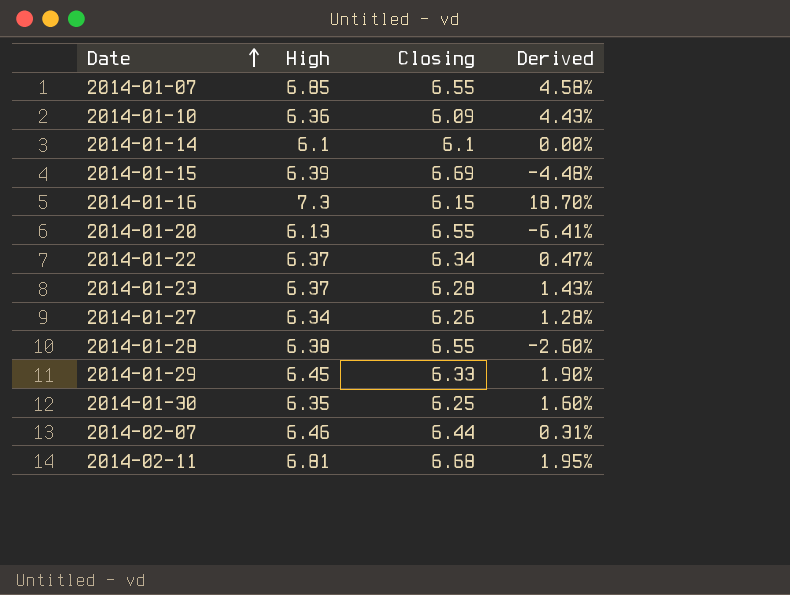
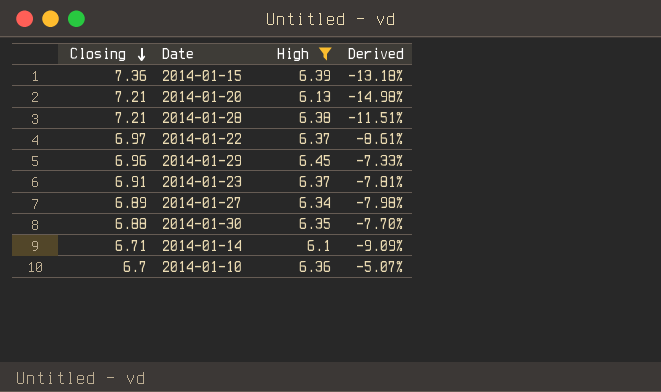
filter: none -> High <= 6.45
row order: Date ascending -> Closing descending
column Closing | position: 3 -> 1
2014-01-15 | Closing: 6.69 -> 7.36
2014-01-15 | Derived: -4.48% -> -13.18%
2014-01-20 | Closing: 6.55 -> 7.21
2014-01-20 | Derived: -6.41% -> -14.98%
2014-01-28 | Closing: 6.55 -> 7.21
2014-01-28 | Derived: -2.60% -> -11.51%
2014-01-22 | Closing: 6.34 -> 6.97
2014-01-22 | Derived: 0.47% -> -8.61%
2014-01-29 | Closing: 6.33 -> 6.96
2014-01-29 | Derived: 1.90% -> -7.33%
2014-01-23 | Closing: 6.28 -> 6.91
2014-01-23 | Derived: 1.43% -> -7.81%
2014-01-27 | Closing: 6.26 -> 6.89
2014-01-27 | Derived: 1.28% -> -7.98%
2014-01-30 | Closing: 6.25 -> 6.88
2014-01-30 | Derived: 1.60% -> -7.70%
2014-01-14 | Closing: 6.1 -> 6.71
2014-01-14 | Derived: 0.00% -> -9.09%
2014-01-10 | Closing: 6.09 -> 6.7
2014-01-10 | Derived: 4.43% -> -5.07%

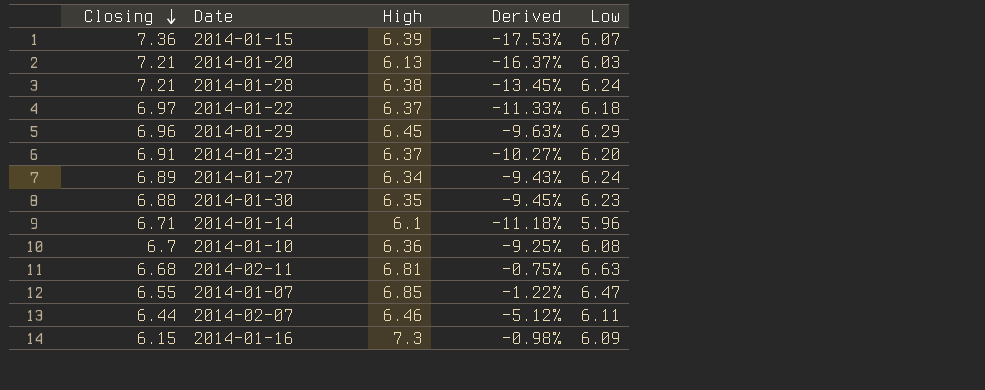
filter: High <= 6.45 -> none
column Derived | formula: ([High] - [Closing]) / [Closing] -> ([Low] - [Closing]) / [Closing]
column Low | position: none -> 5

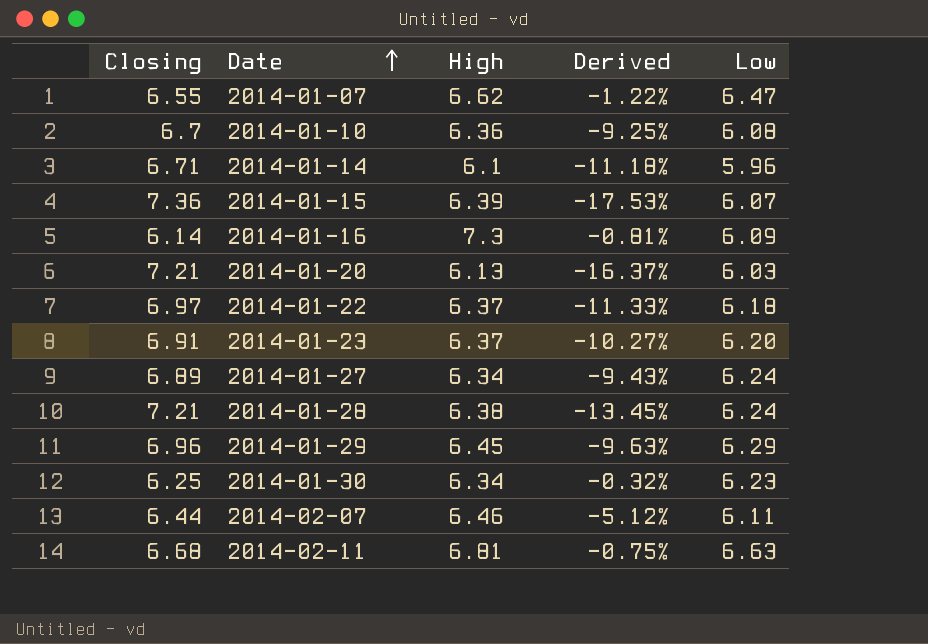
row order: Closing descending -> Date ascending
2014-01-07 | High: 6.85 -> 6.62
2014-01-16 | Closing: 6.15 -> 6.14
2014-01-16 | Derived: -0.98% -> -0.81%
2014-01-30 | Closing: 6.88 -> 6.25
2014-01-30 | High: 6.35 -> 6.34
2014-01-30 | Derived: -9.45% -> -0.32%

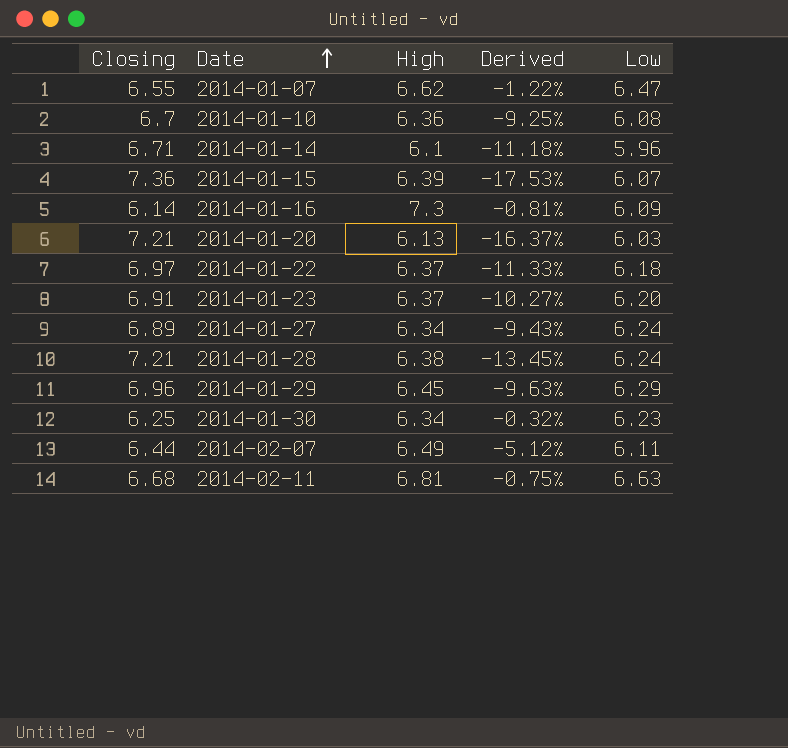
2014-02-07 | High: 6.46 -> 6.49

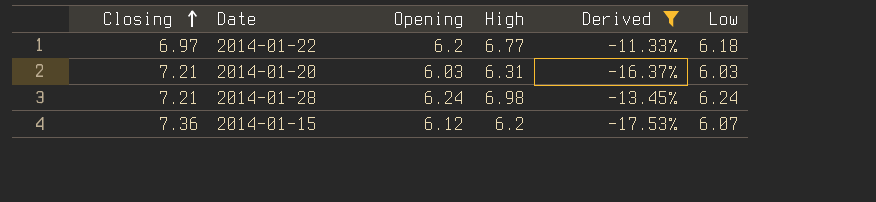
filter: none -> Derived <= -11.33%
row order: Date ascending -> Closing ascending
column Opening | position: none -> 3
2014-01-22 | High: 6.37 -> 6.77
2014-01-20 | High: 6.13 -> 6.31
2014-01-28 | High: 6.38 -> 6.98
2014-01-15 | High: 6.39 -> 6.2

